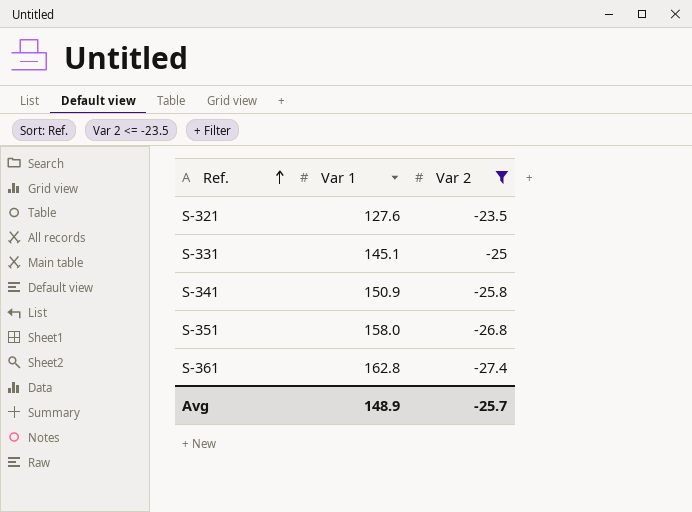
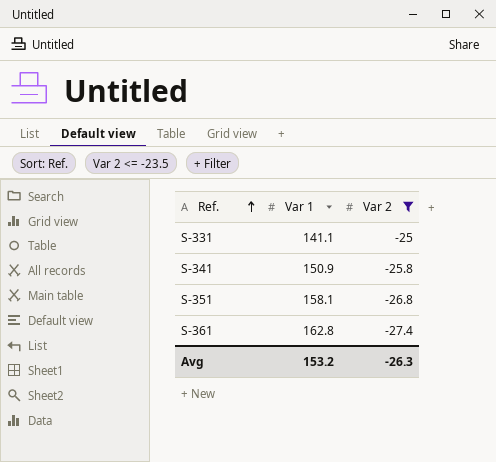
row S-321: 127.6 | -23.5 -> none
S-331 | Var 1: 145.1 -> 141.1
S-351 | Var 1: 158.0 -> 158.1
Avg | Var 1: 148.9 -> 153.2
Avg | Var 2: -25.7 -> -26.3

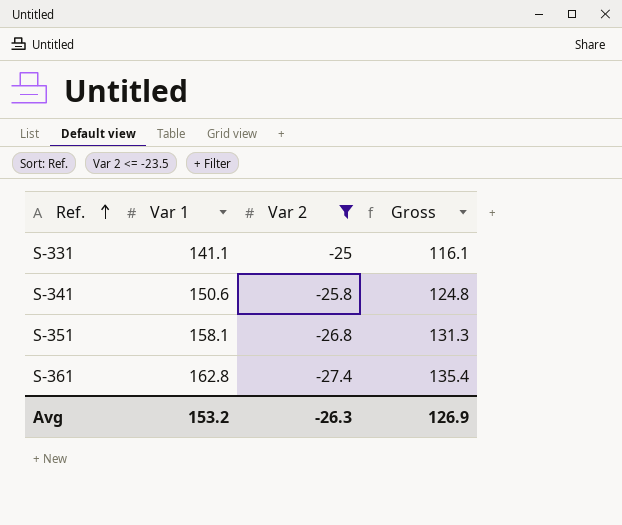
column Gross | formula: none -> [Var 1] + [Var 2]
S-341 | Var 1: 150.9 -> 150.6

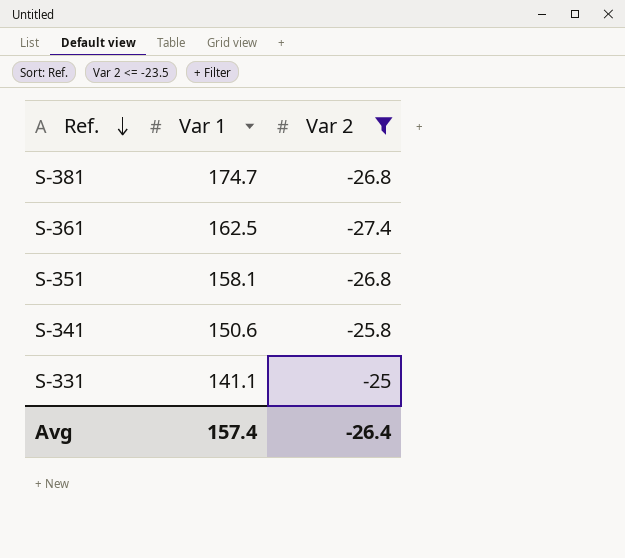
row order: Ref. ascending -> Ref. descending
column Gross | formula: [Var 1] + [Var 2] -> none
row S-381: none -> 174.7 | -26.8
S-361 | Var 1: 162.8 -> 162.5
Avg | Var 1: 153.2 -> 157.4
Avg | Var 2: -26.3 -> -26.4

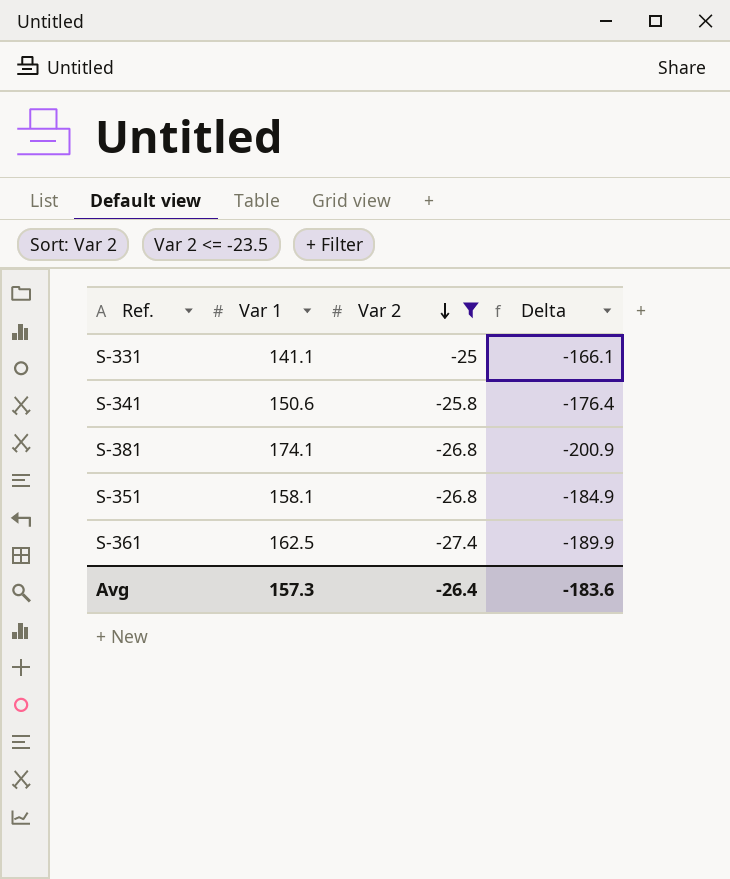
row order: Ref. descending -> Var 2 descending
column Delta | formula: none -> [Var 2] - [Var 1]
S-381 | Var 1: 174.7 -> 174.1
Avg | Var 1: 157.4 -> 157.3

